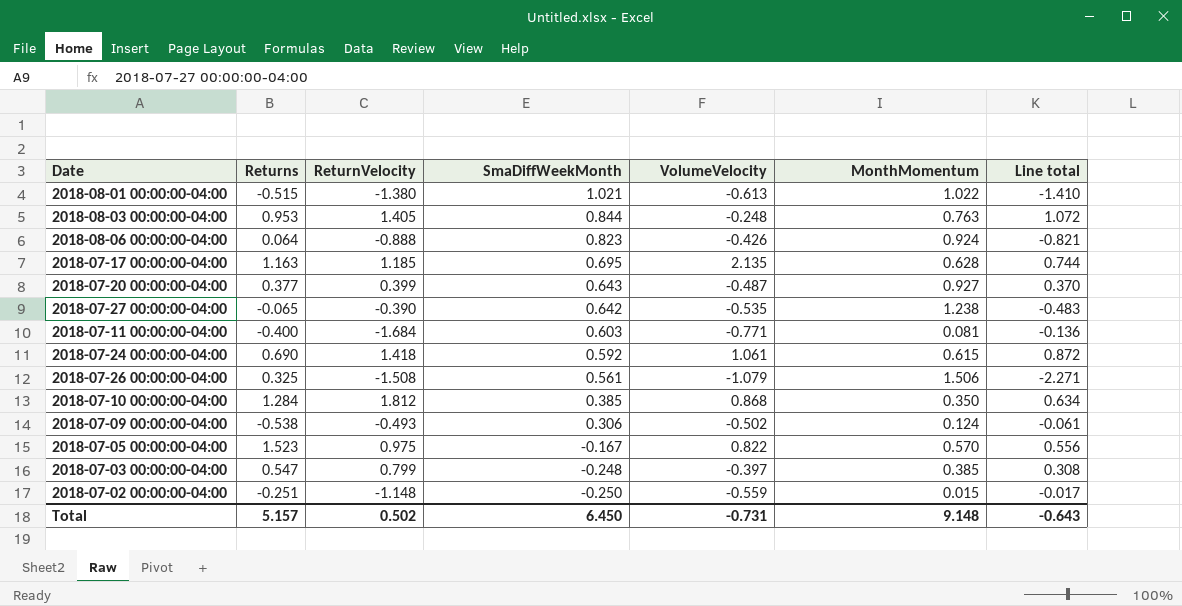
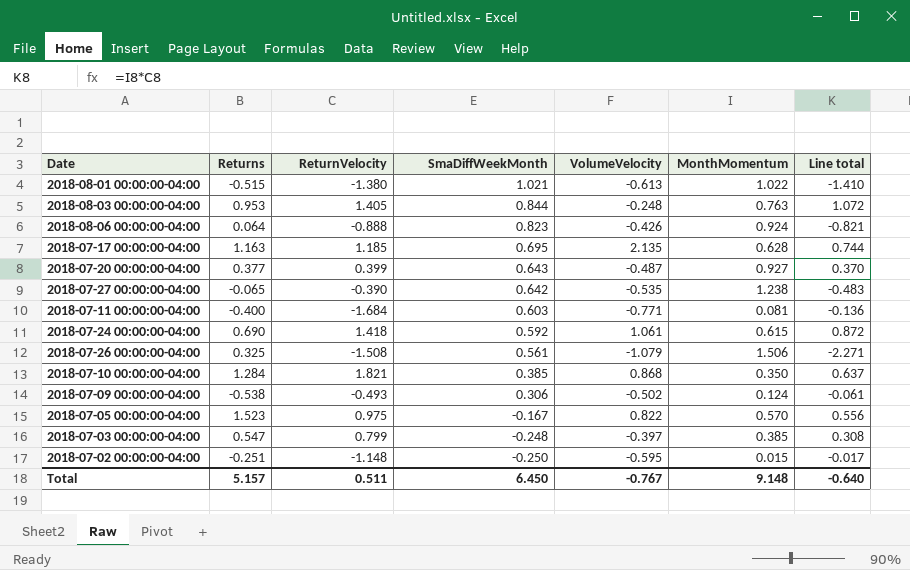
2018-07-10 00:00:00-04:00 | ReturnVelocity: 1.812 -> 1.821
2018-07-10 00:00:00-04:00 | Line total: 0.634 -> 0.637
2018-07-02 00:00:00-04:00 | VolumeVelocity: -0.559 -> -0.595
Total | ReturnVelocity: 0.502 -> 0.511
Total | VolumeVelocity: -0.731 -> -0.767
Total | Line total: -0.643 -> -0.640

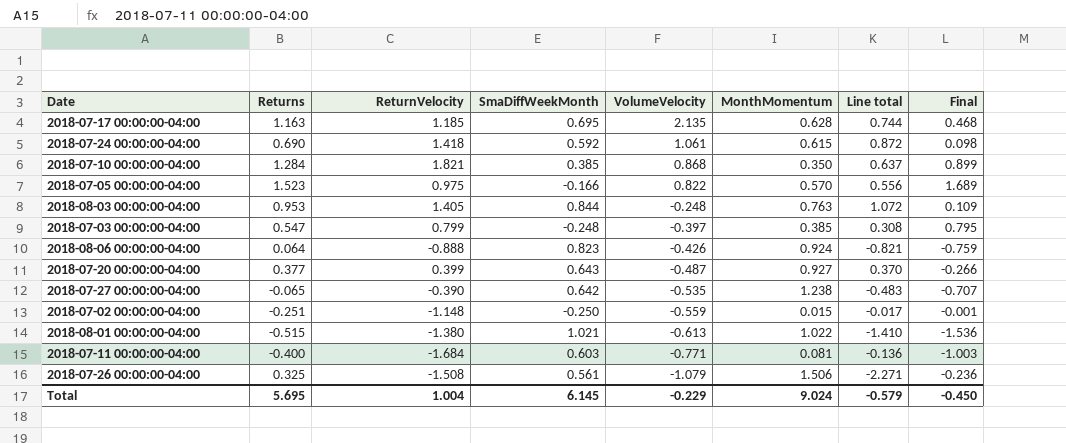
row order: SmaDiffWeekMonth descending -> VolumeVelocity descending
column Final | formula: none -> [Returns] - [SmaDiffWeekMonth]
row 2018-07-09 00:00:00-04:00: -0.538 | -0.493 | 0.306 | -0.502 | 0.124 | -0.061 -> none
2018-07-05 00:00:00-04:00 | SmaDiffWeekMonth: -0.167 -> -0.166
2018-07-02 00:00:00-04:00 | VolumeVelocity: -0.595 -> -0.559
Total | Returns: 5.157 -> 5.695
Total | ReturnVelocity: 0.511 -> 1.004
Total | SmaDiffWeekMonth: 6.450 -> 6.145
Total | VolumeVelocity: -0.767 -> -0.229
Total | MonthMomentum: 9.148 -> 9.024
Total | Line total: -0.640 -> -0.579

